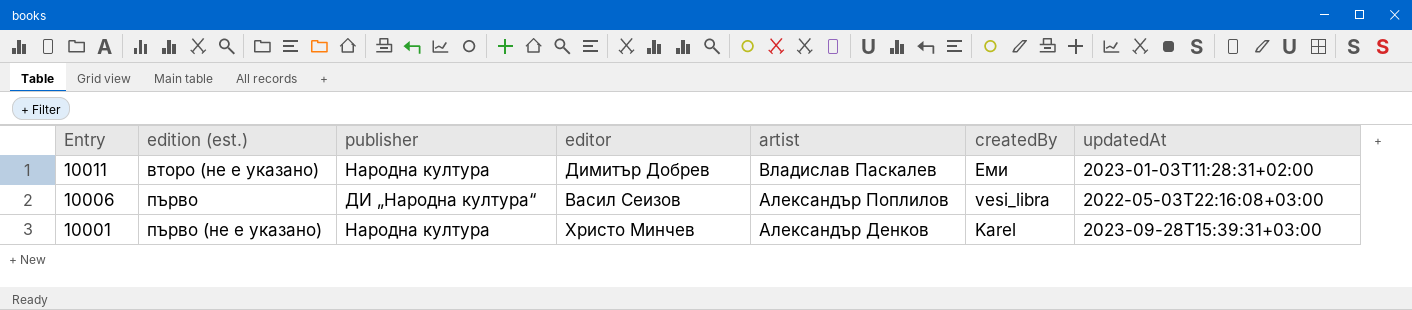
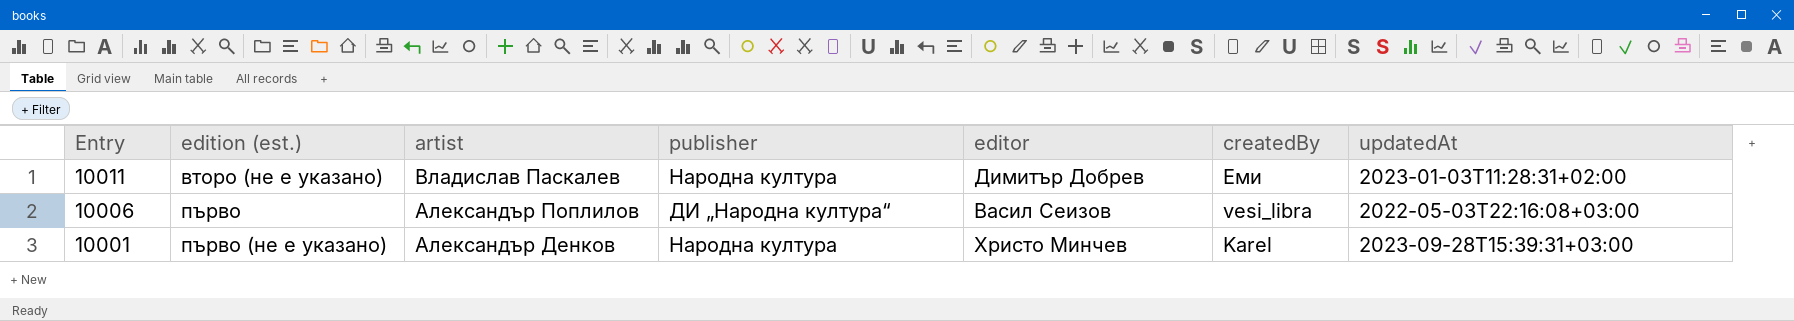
column artist | position: 5 -> 3

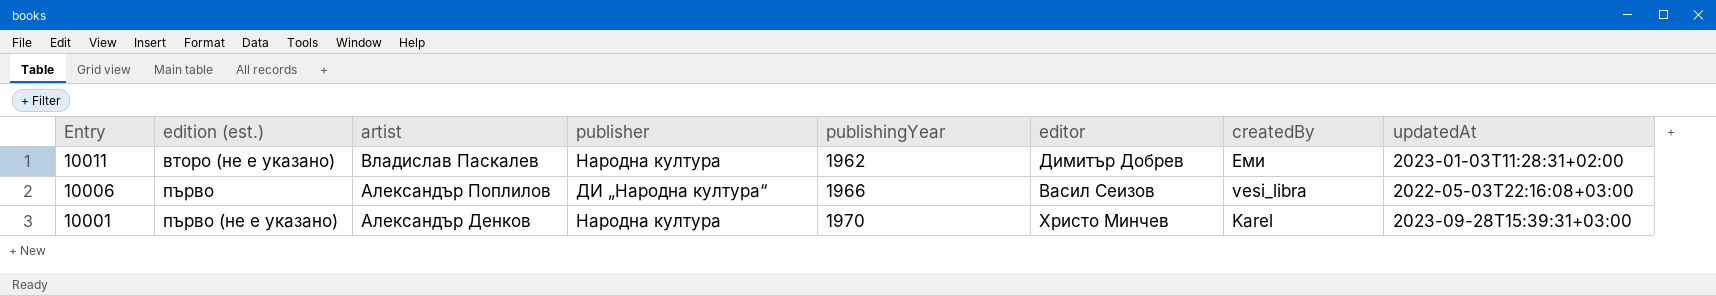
column publishingYear | position: none -> 5

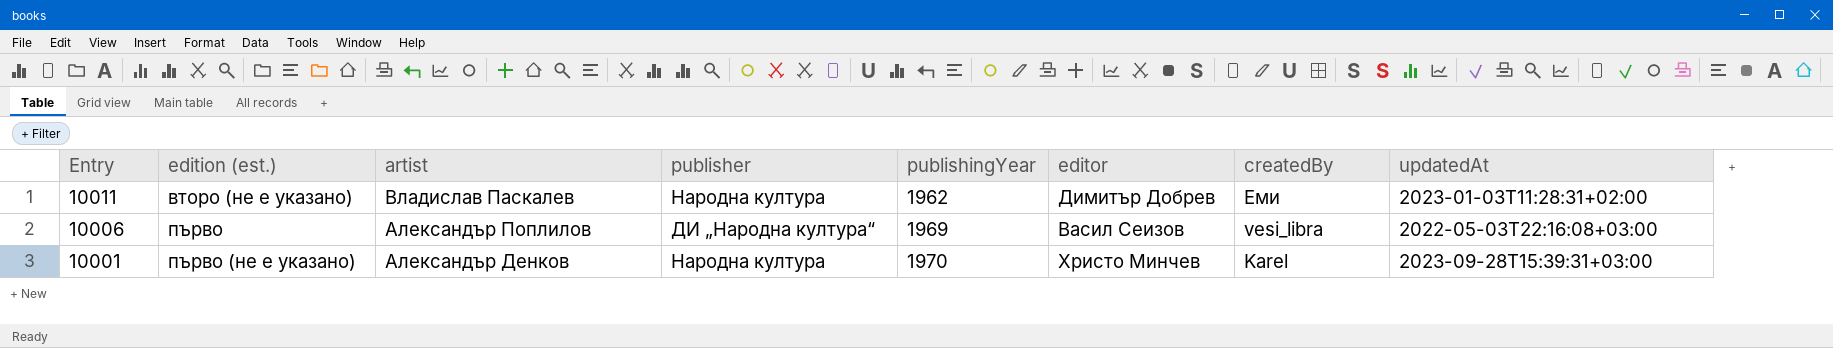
10006 | publishingYear: 1966 -> 1969

